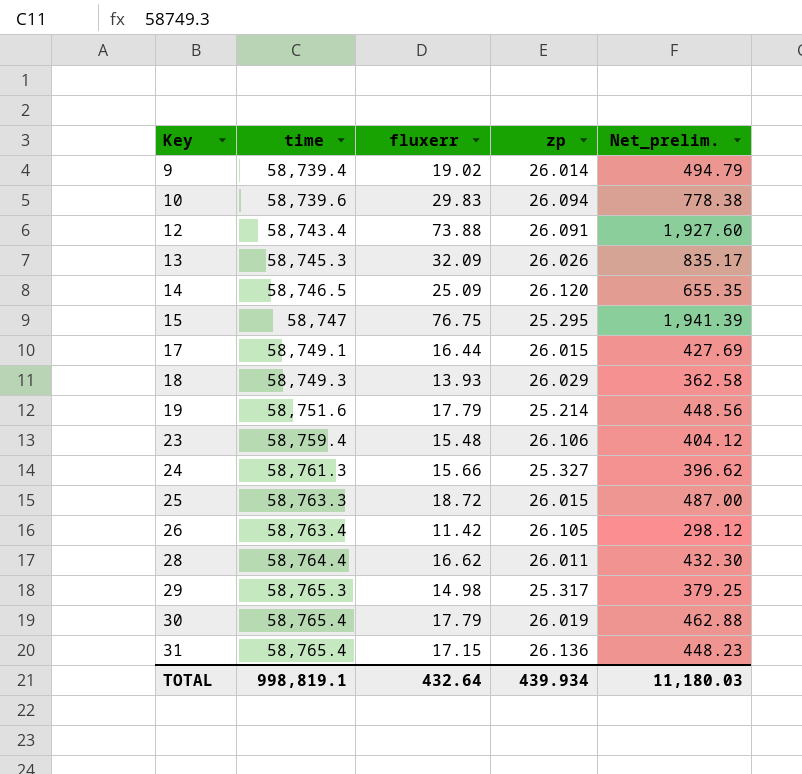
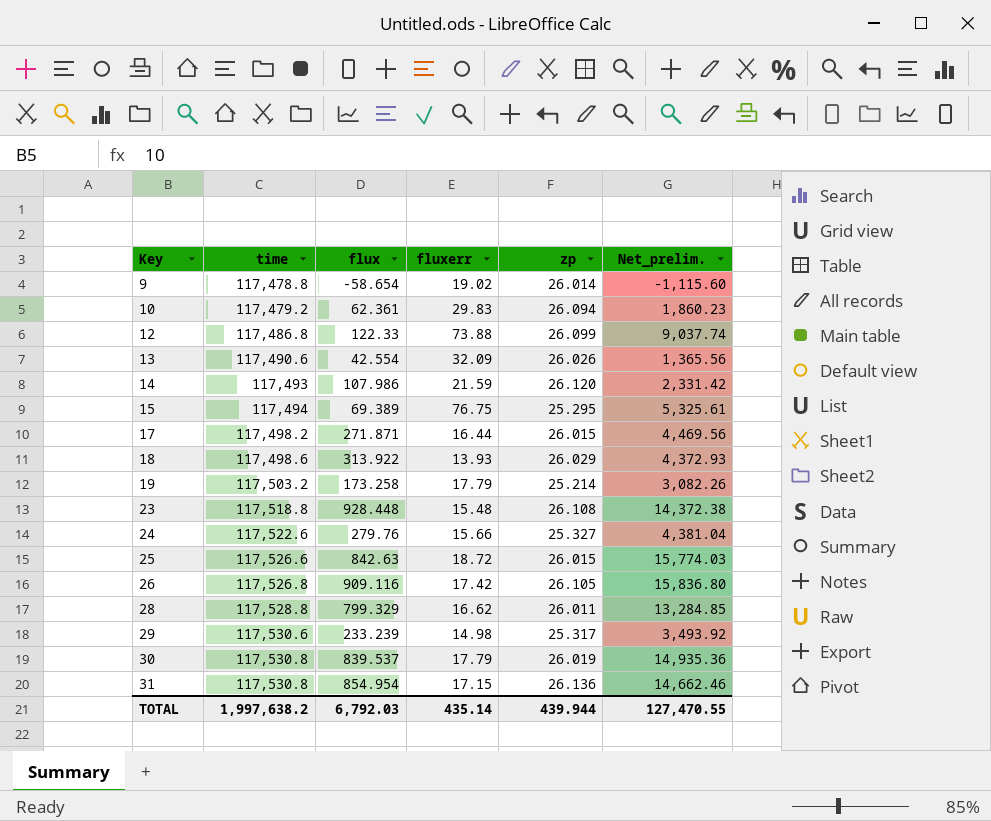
column flux | position: none -> 3
column Net_prelim. | formula: [fluxerr] * [zp] -> [flux] * [fluxerr]
9 | time: 58,739.4 -> 117,478.8
10 | time: 58,739.6 -> 117,479.2
12 | time: 58,743.4 -> 117,486.8
12 | zp: 26.091 -> 26.099
13 | time: 58,745.3 -> 117,490.6
14 | time: 58,746.5 -> 117,493
14 | fluxerr: 25.09 -> 21.59
15 | time: 58,747 -> 117,494
17 | time: 58,749.1 -> 117,498.2
18 | time: 58,749.3 -> 117,498.6
19 | time: 58,751.6 -> 117,503.2
23 | time: 58,759.4 -> 117,518.8
23 | zp: 26.106 -> 26.108
24 | time: 58,761.3 -> 117,522.6
25 | time: 58,763.3 -> 117,526.6
26 | time: 58,763.4 -> 117,526.8
26 | fluxerr: 11.42 -> 17.42
28 | time: 58,764.4 -> 117,528.8
29 | time: 58,765.3 -> 117,530.6
30 | time: 58,765.4 -> 117,530.8
31 | time: 58,765.4 -> 117,530.8
TOTAL | time: 998,819.1 -> 1,997,638.2
TOTAL | fluxerr: 432.64 -> 435.14
TOTAL | zp: 439.934 -> 439.944
TOTAL | Net_prelim.: 11,180.03 -> 127,470.55

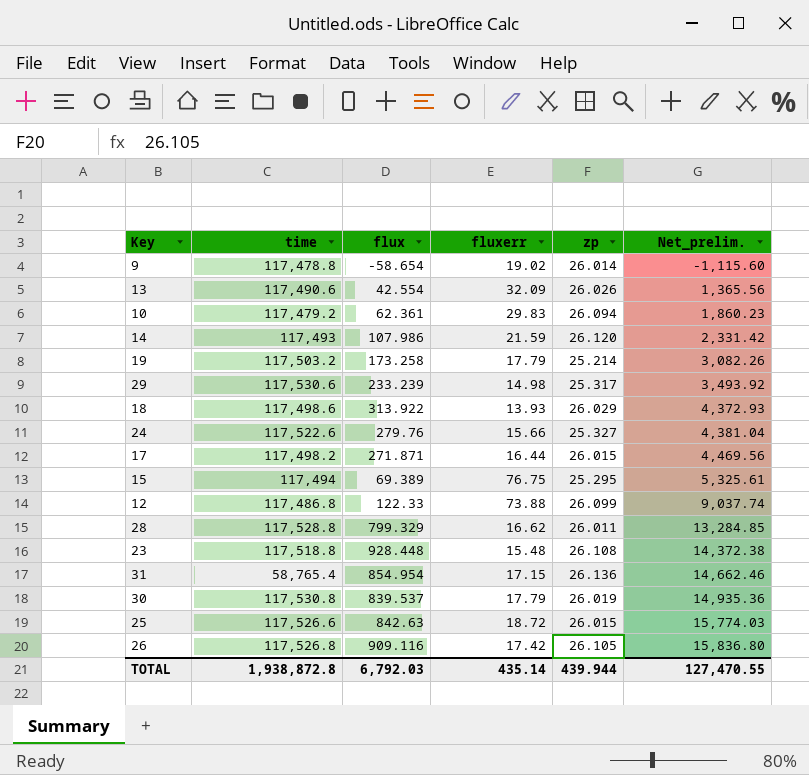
row order: Key ascending -> Net_prelim. ascending
31 | time: 117,530.8 -> 58,765.4
TOTAL | time: 1,997,638.2 -> 1,938,872.8

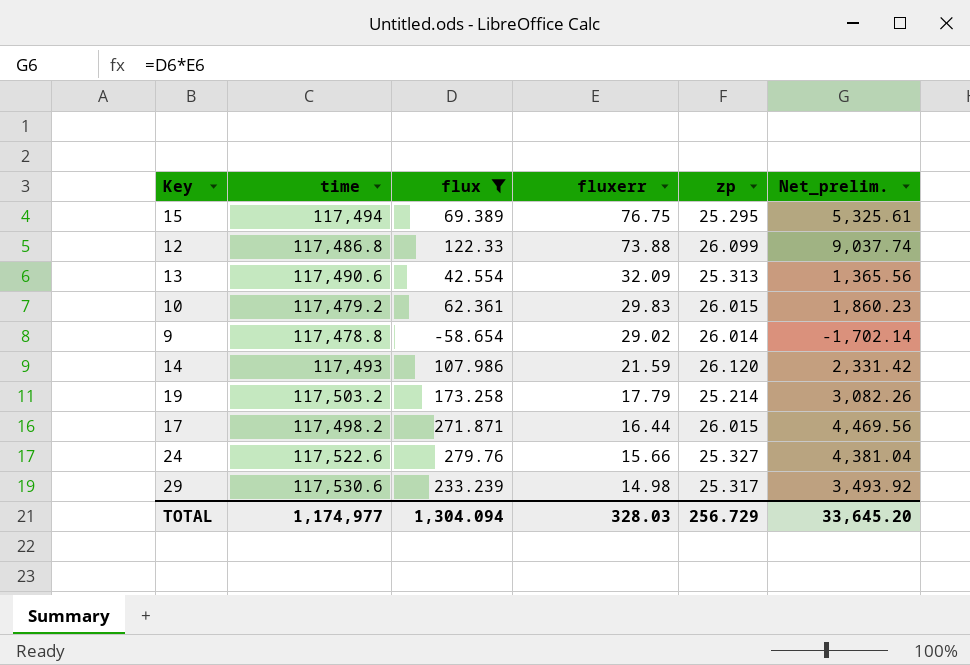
filter: none -> flux <= 279.76
row order: Net_prelim. ascending -> fluxerr descending
13 | zp: 26.026 -> 25.313
10 | zp: 26.094 -> 26.015
9 | fluxerr: 19.02 -> 29.02
9 | Net_prelim.: -1,115.60 -> -1,702.14
TOTAL | time: 1,938,872.8 -> 1,174,977
TOTAL | flux: 6,792.03 -> 1,304.094
TOTAL | fluxerr: 435.14 -> 328.03
TOTAL | zp: 439.944 -> 256.729
TOTAL | Net_prelim.: 127,470.55 -> 33,645.20

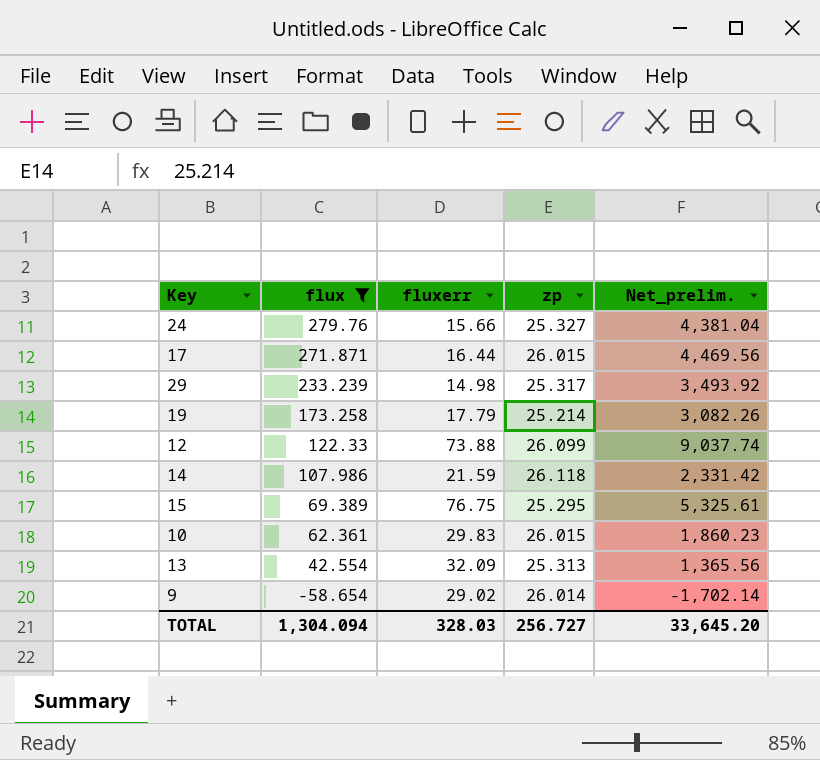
row order: fluxerr descending -> flux descending
column time | position: 2 -> none
14 | zp: 26.120 -> 26.118
TOTAL | zp: 256.729 -> 256.727

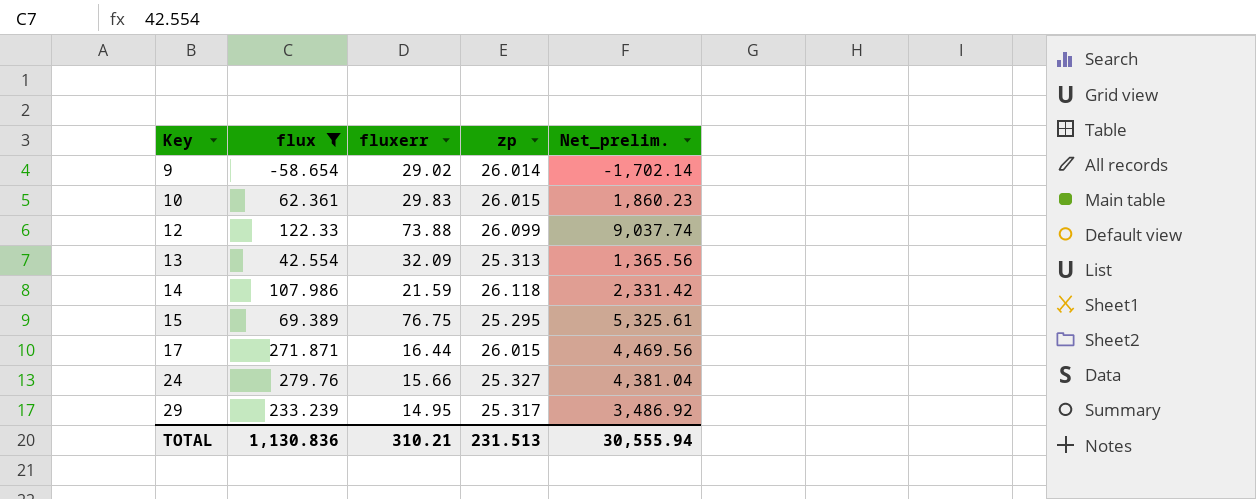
row order: flux descending -> Key ascending
row 19: 173.258 | 17.79 | 25.214 | 3,082.26 -> none
29 | fluxerr: 14.98 -> 14.95
29 | Net_prelim.: 3,493.92 -> 3,486.92
TOTAL | flux: 1,304.094 -> 1,130.836
TOTAL | fluxerr: 328.03 -> 310.21
TOTAL | zp: 256.727 -> 231.513
TOTAL | Net_prelim.: 33,645.20 -> 30,555.94

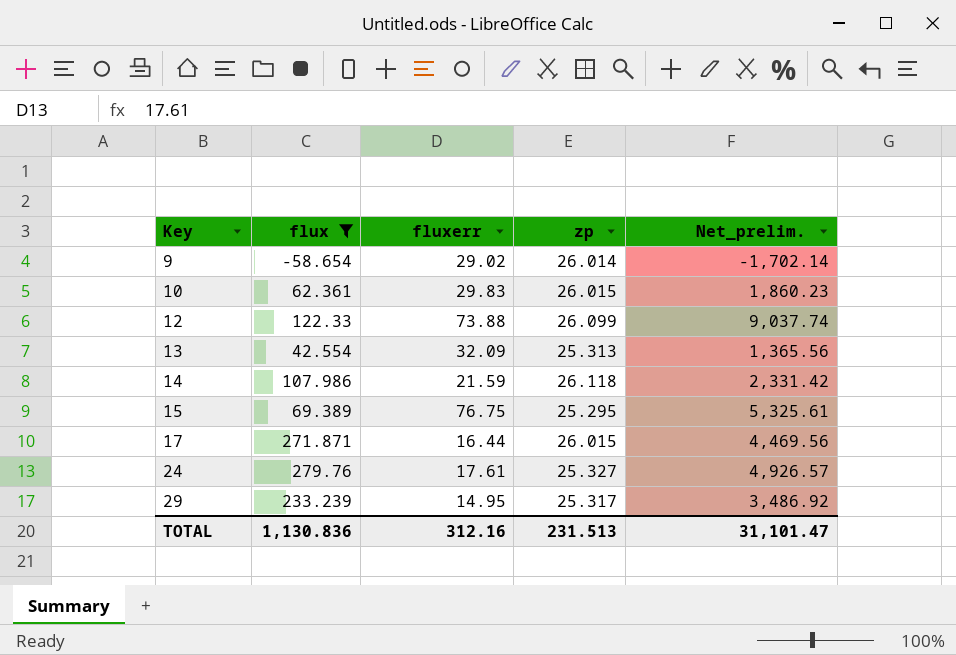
24 | fluxerr: 15.66 -> 17.61
24 | Net_prelim.: 4,381.04 -> 4,926.57
TOTAL | fluxerr: 310.21 -> 312.16
TOTAL | Net_prelim.: 30,555.94 -> 31,101.47

